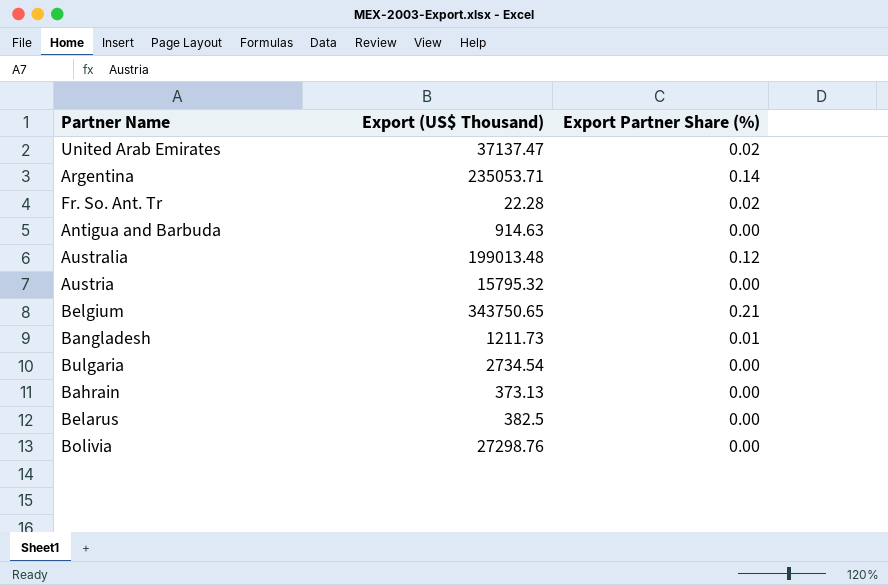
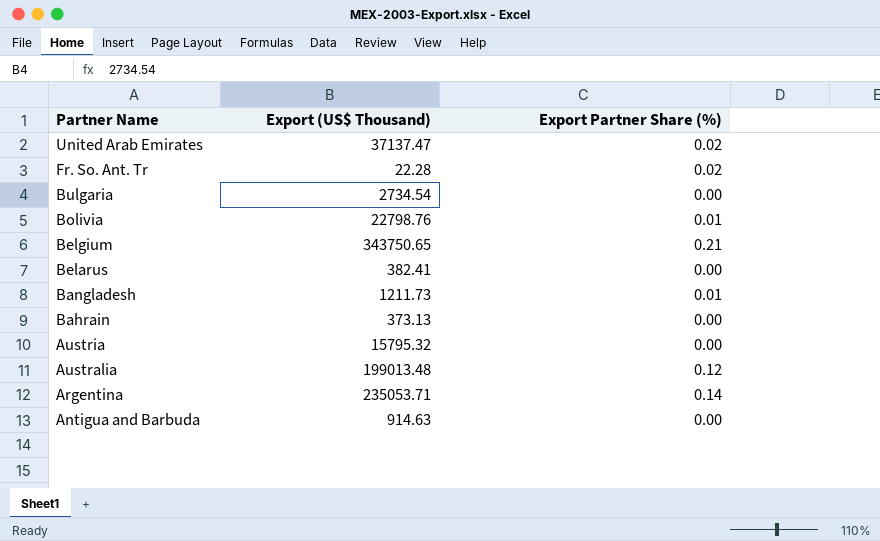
row order: none -> Partner Name descending
Bolivia | Export (US$ Thousand): 27298.76 -> 22798.76
Bolivia | Export Partner Share (%): 0.00 -> 0.01
Belarus | Export (US$ Thousand): 382.5 -> 382.41

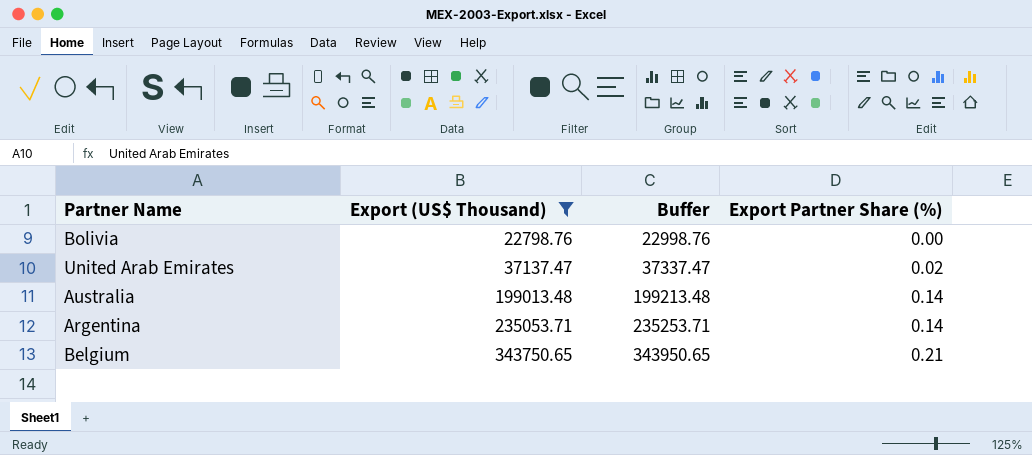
filter: none -> Export (US$ Thousand) >= 22798.76
row order: Partner Name descending -> Export (US$ Thousand) ascending
column Buffer | formula: none -> [Export (US$ Thousand)] + 200
Bolivia | Export Partner Share (%): 0.01 -> 0.00
Australia | Export Partner Share (%): 0.12 -> 0.14

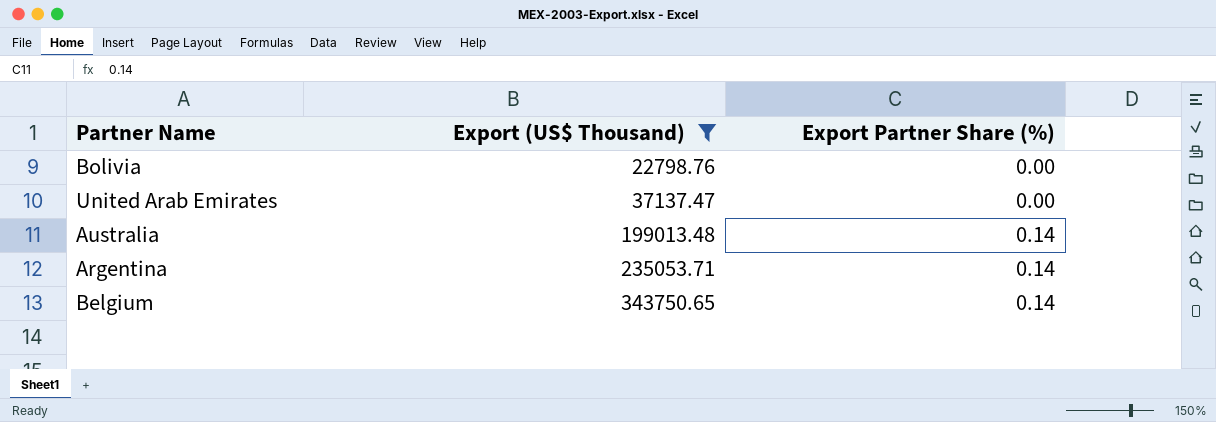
column Buffer | formula: [Export (US$ Thousand)] + 200 -> none
United Arab Emirates | Export Partner Share (%): 0.02 -> 0.00
Belgium | Export Partner Share (%): 0.21 -> 0.14

